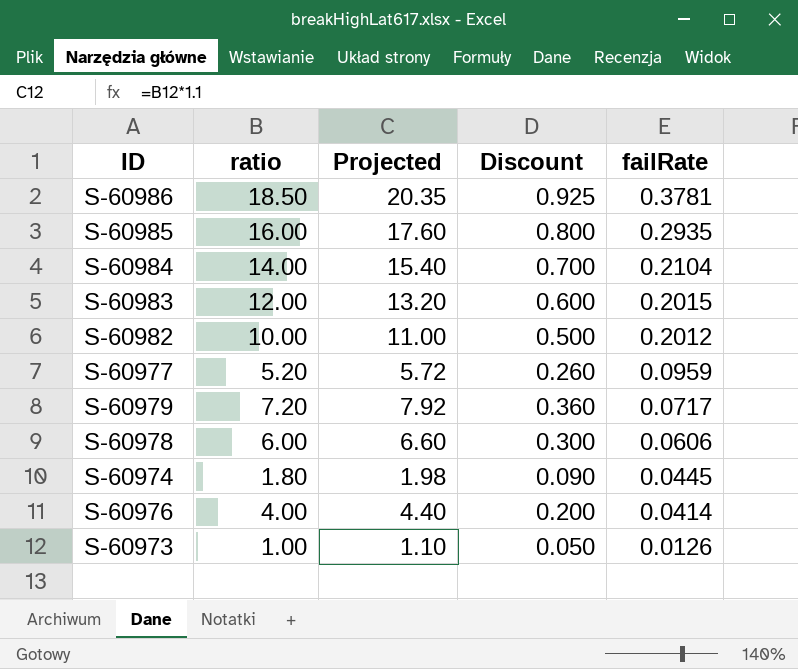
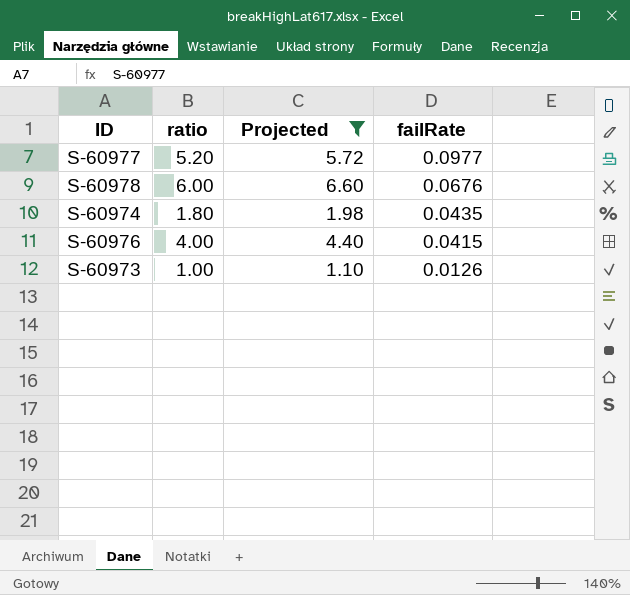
filter: none -> Projected <= 6.60
column Discount | formula: [ratio] * 0.05 -> none
S-60977 | failRate: 0.0959 -> 0.0977
S-60978 | failRate: 0.0606 -> 0.0676
S-60974 | failRate: 0.0445 -> 0.0435
S-60976 | failRate: 0.0414 -> 0.0415

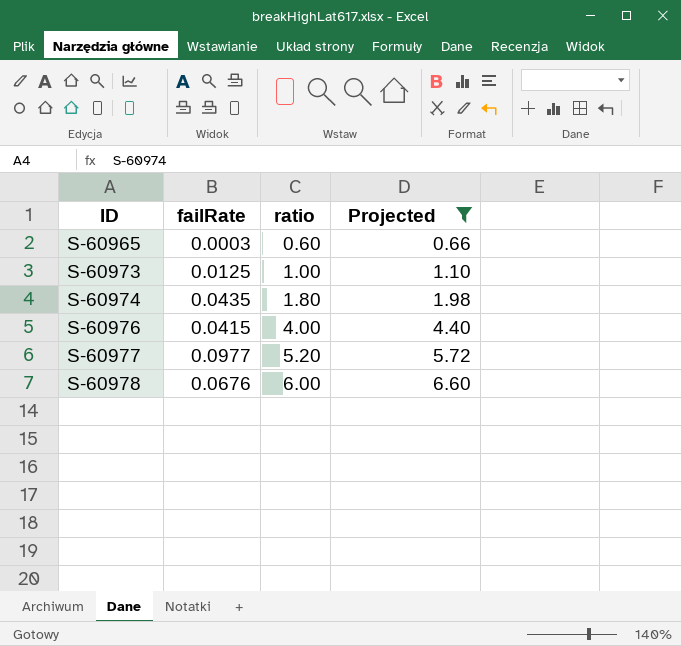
row order: failRate descending -> ID ascending
column failRate | position: 4 -> 2
row S-60965: none -> 0.0003 | 0.60 | 0.66
S-60973 | failRate: 0.0126 -> 0.0125

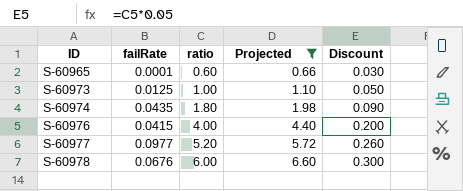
column Discount | formula: none -> [ratio] * 0.05
S-60965 | failRate: 0.0003 -> 0.0001

